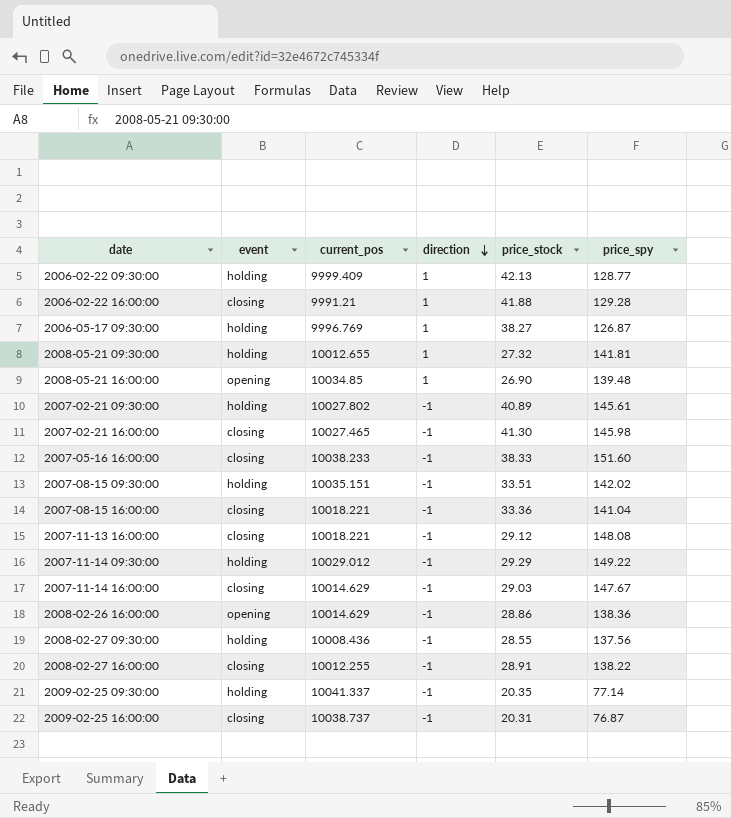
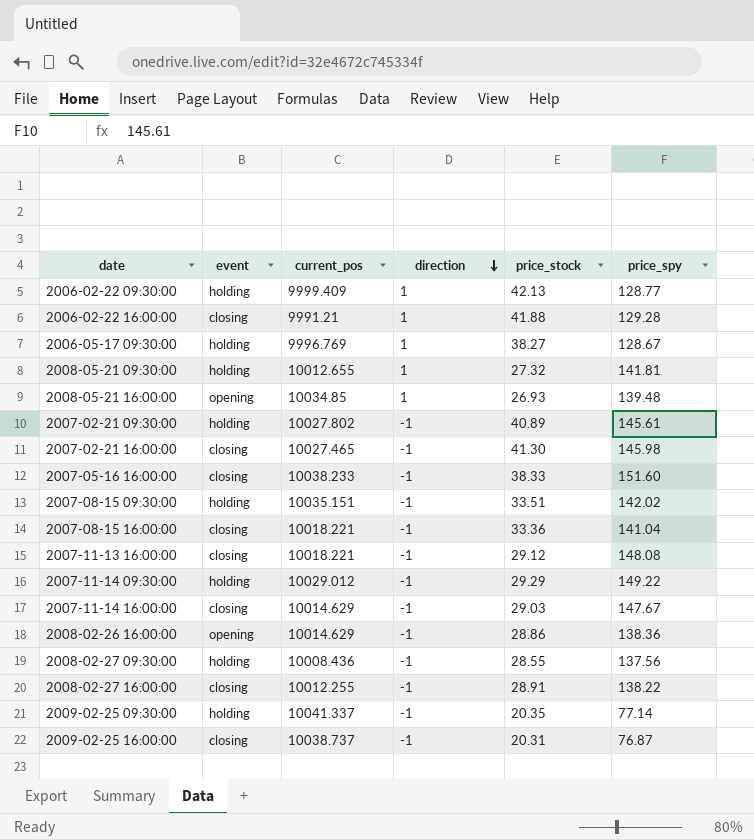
2006-05-17 09:30:00 | price_spy: 126.87 -> 128.67
2008-05-21 16:00:00 | price_stock: 26.90 -> 26.93

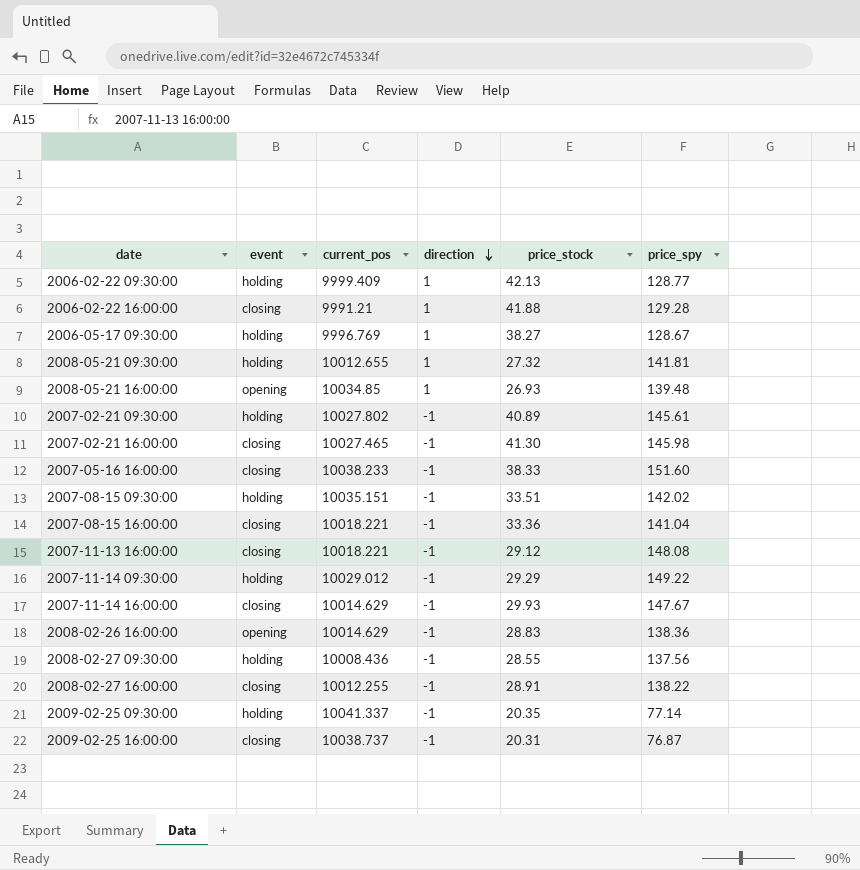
2007-11-14 16:00:00 | price_stock: 29.03 -> 29.93
2008-02-26 16:00:00 | price_stock: 28.86 -> 28.83

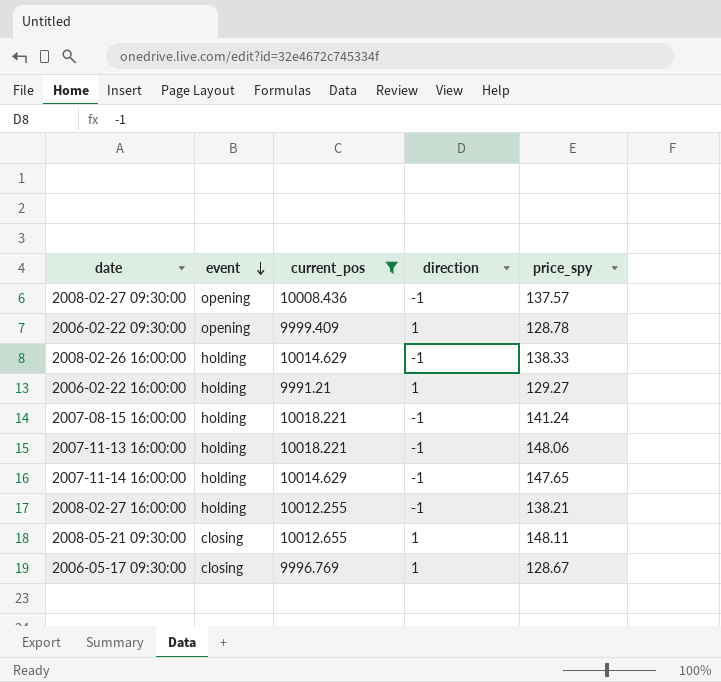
filter: none -> current_pos <= 10018.221
row order: direction descending -> event descending
column price_stock | position: 5 -> none
2008-02-27 09:30:00 | event: holding -> opening
2008-02-27 09:30:00 | price_spy: 137.56 -> 137.57
2006-02-22 09:30:00 | event: holding -> opening
2006-02-22 09:30:00 | price_spy: 128.77 -> 128.78
2008-02-26 16:00:00 | event: opening -> holding
2008-02-26 16:00:00 | price_spy: 138.36 -> 138.33
2006-02-22 16:00:00 | event: closing -> holding
2006-02-22 16:00:00 | price_spy: 129.28 -> 129.27
2007-08-15 16:00:00 | event: closing -> holding
2007-08-15 16:00:00 | price_spy: 141.04 -> 141.24
2007-11-13 16:00:00 | event: closing -> holding
2007-11-13 16:00:00 | price_spy: 148.08 -> 148.06
2007-11-14 16:00:00 | event: closing -> holding
2007-11-14 16:00:00 | price_spy: 147.67 -> 147.65
2008-02-27 16:00:00 | event: closing -> holding
2008-02-27 16:00:00 | price_spy: 138.22 -> 138.21
2008-05-21 09:30:00 | event: holding -> closing
2008-05-21 09:30:00 | price_spy: 141.81 -> 148.11
2006-05-17 09:30:00 | event: holding -> closing

